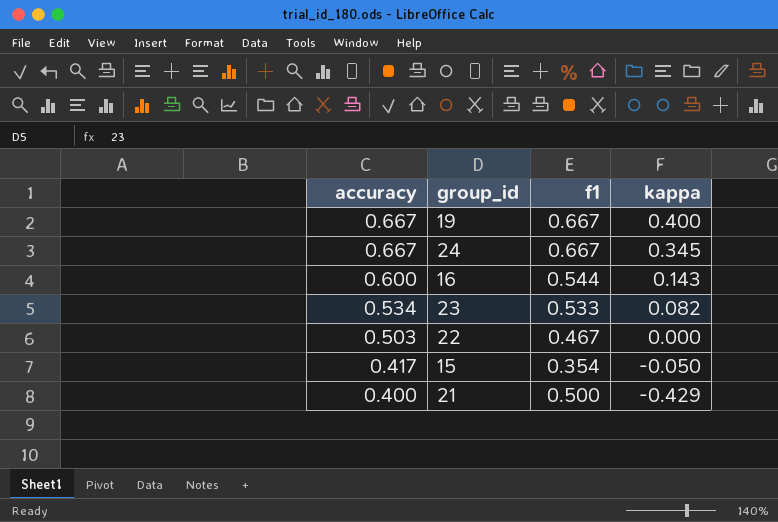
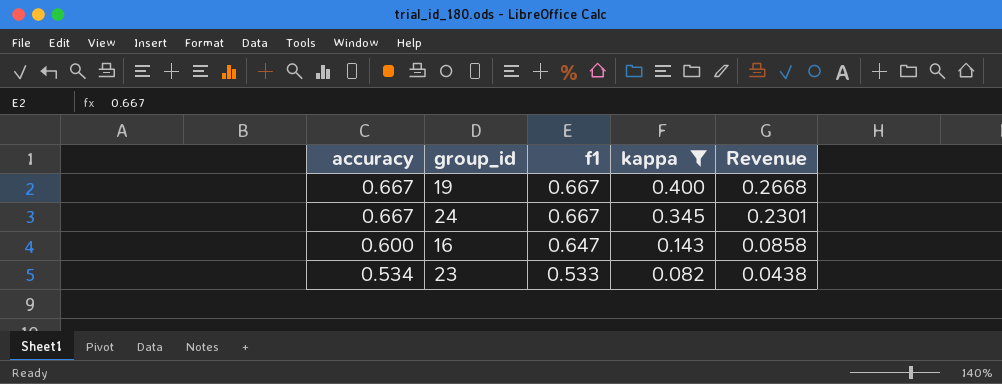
filter: none -> kappa >= 0.082
column Revenue | formula: none -> [accuracy] * [kappa]
16 | f1: 0.544 -> 0.647

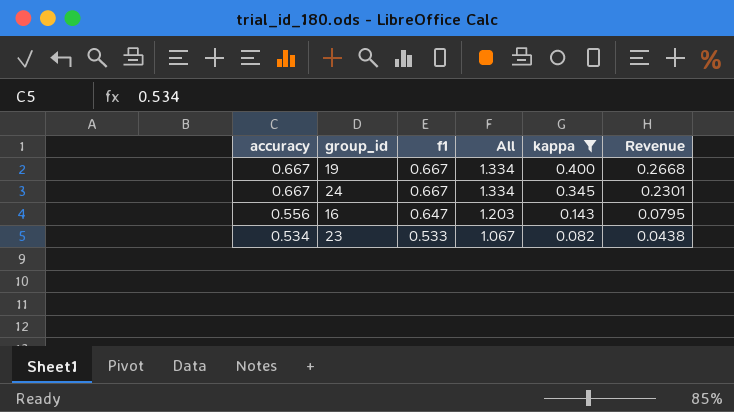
column All | formula: none -> [accuracy] + [f1]
16 | accuracy: 0.600 -> 0.556
16 | Revenue: 0.0858 -> 0.0795

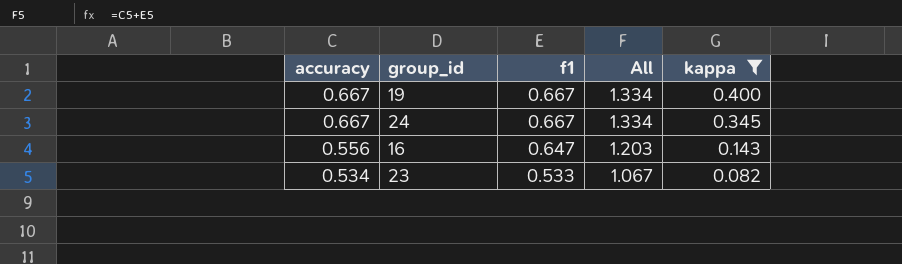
column Revenue | formula: [accuracy] * [kappa] -> none

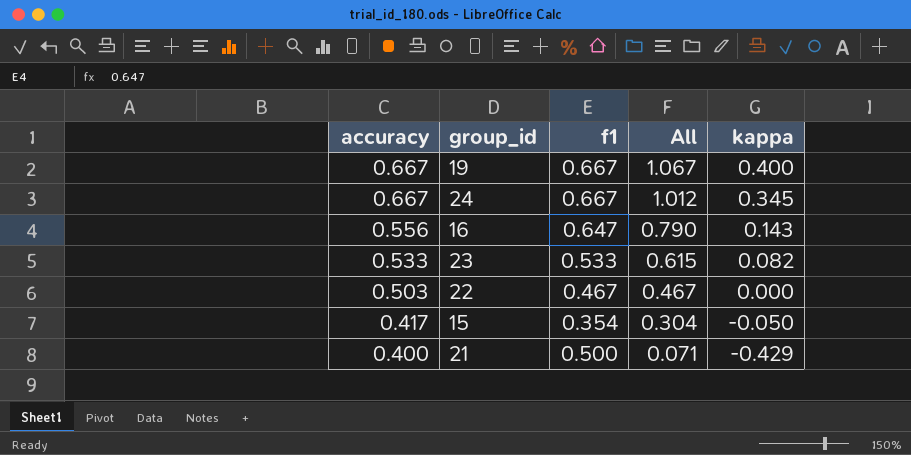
filter: kappa >= 0.082 -> none
column All | formula: [accuracy] + [f1] -> [f1] + [kappa]
23 | accuracy: 0.534 -> 0.533

